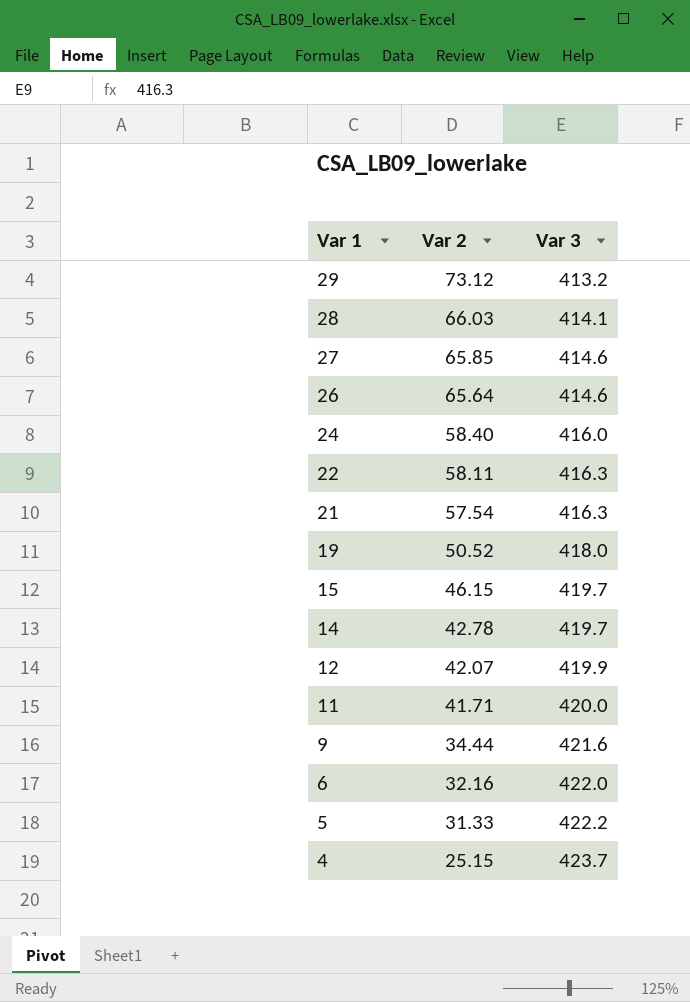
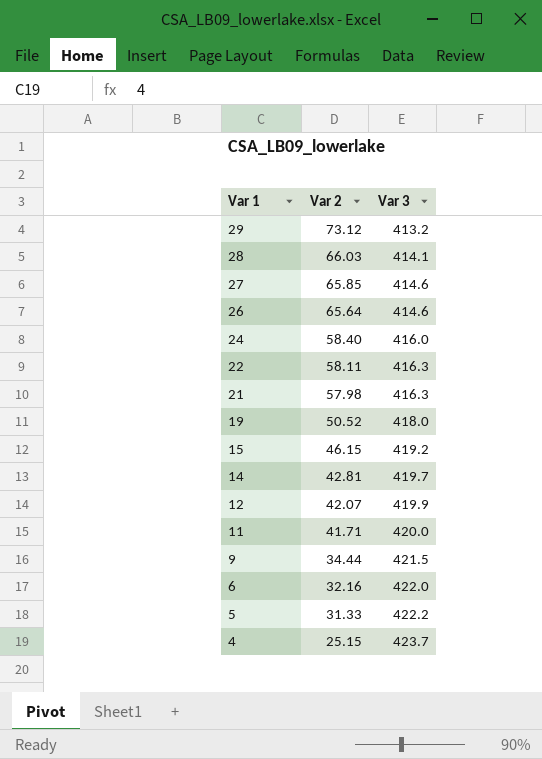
21 | Var 2: 57.54 -> 57.98
15 | Var 3: 419.7 -> 419.2
14 | Var 2: 42.78 -> 42.81
9 | Var 3: 421.6 -> 421.5

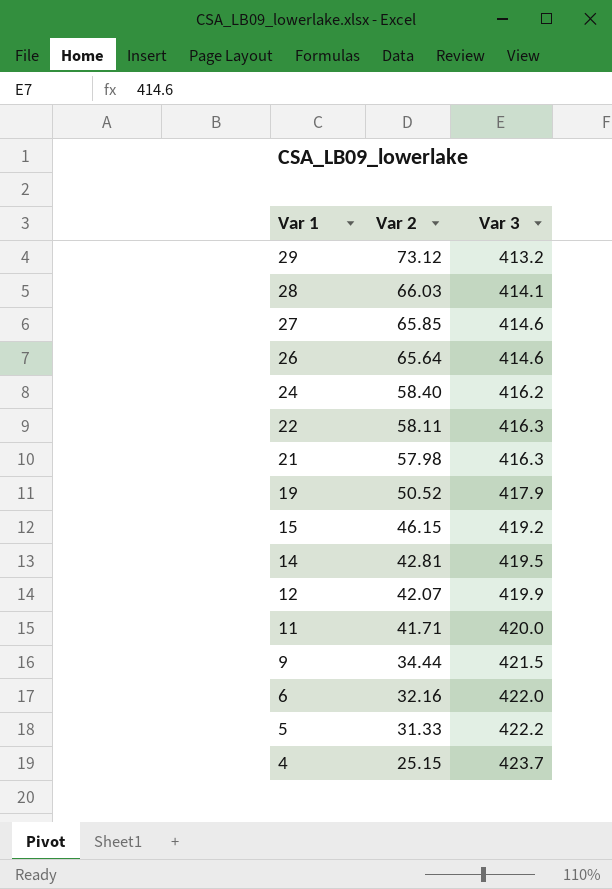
24 | Var 3: 416.0 -> 416.2
19 | Var 3: 418.0 -> 417.9
14 | Var 3: 419.7 -> 419.5

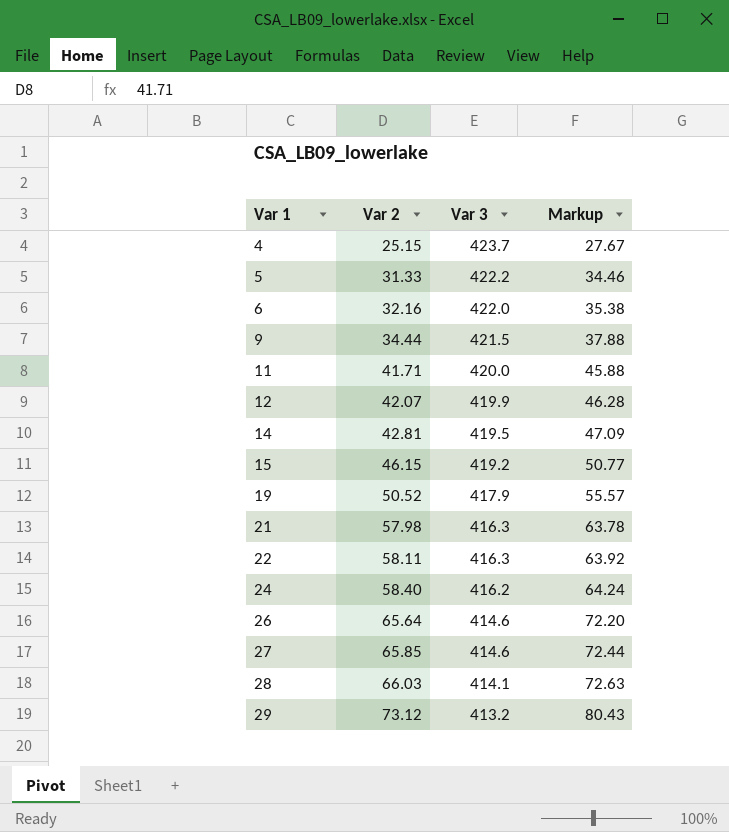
row order: Var 1 descending -> Var 1 ascending
column Markup | formula: none -> [Var 2] * 1.1

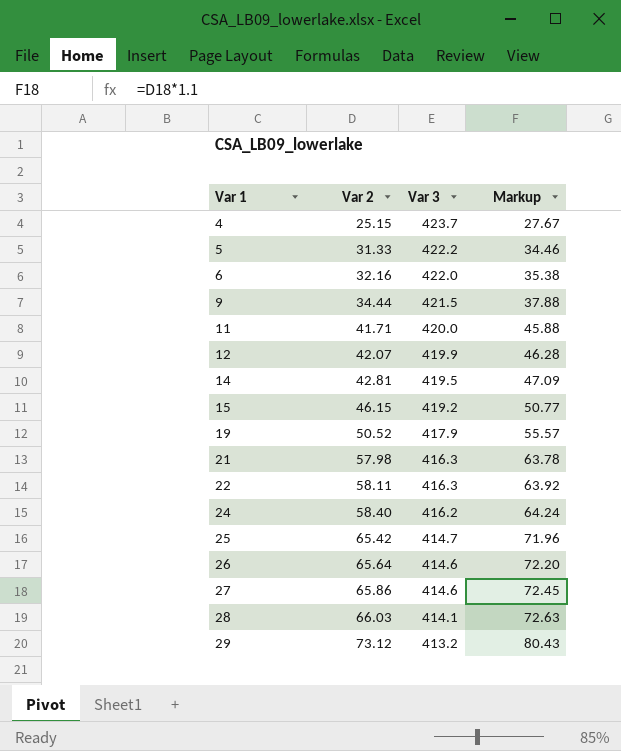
row 25: none -> 65.42 | 414.7 | 71.96
27 | Var 2: 65.85 -> 65.86
27 | Markup: 72.44 -> 72.45

